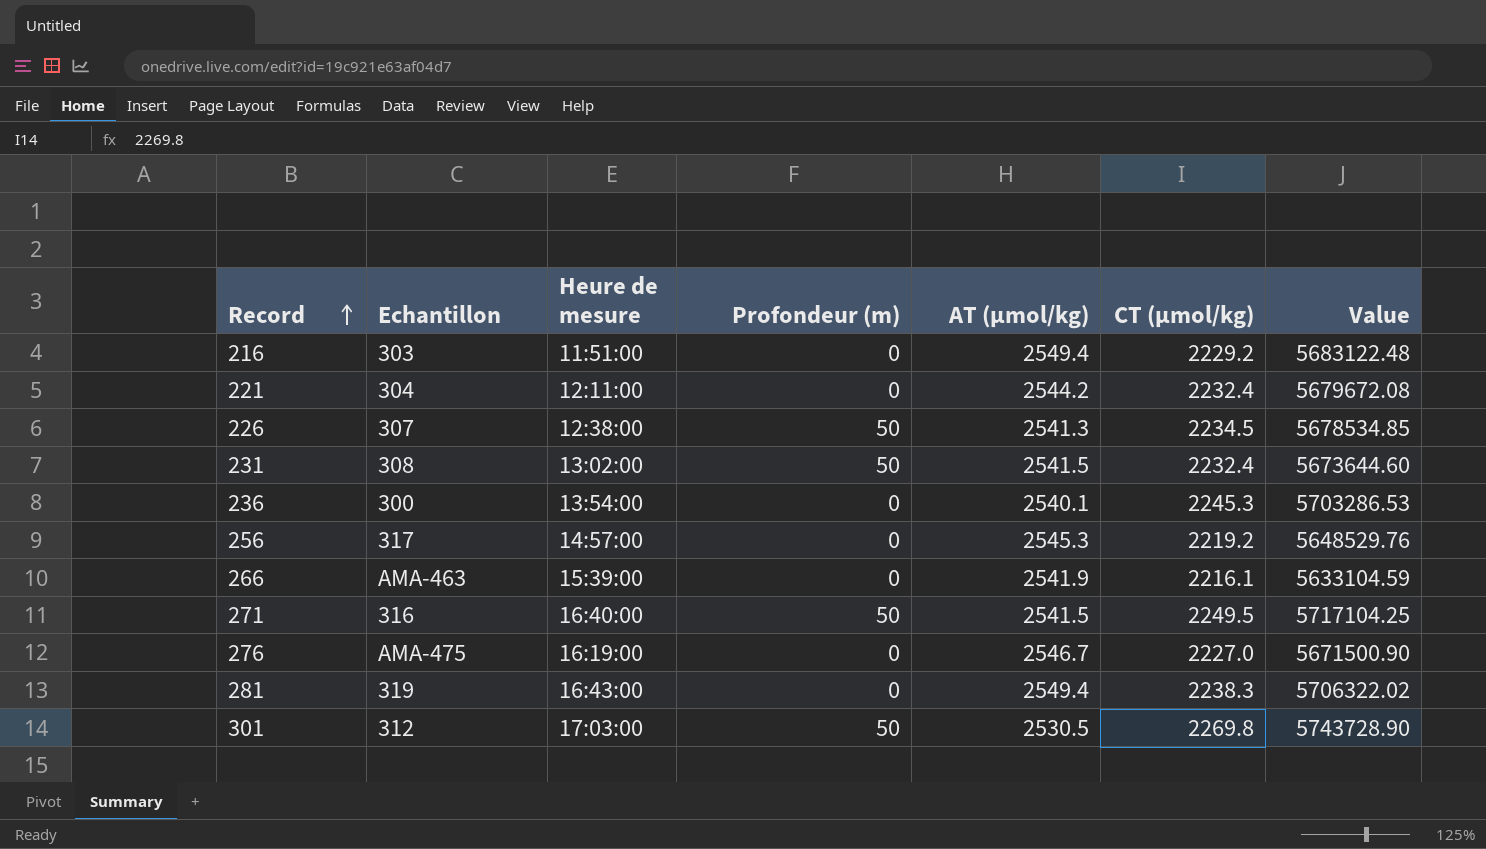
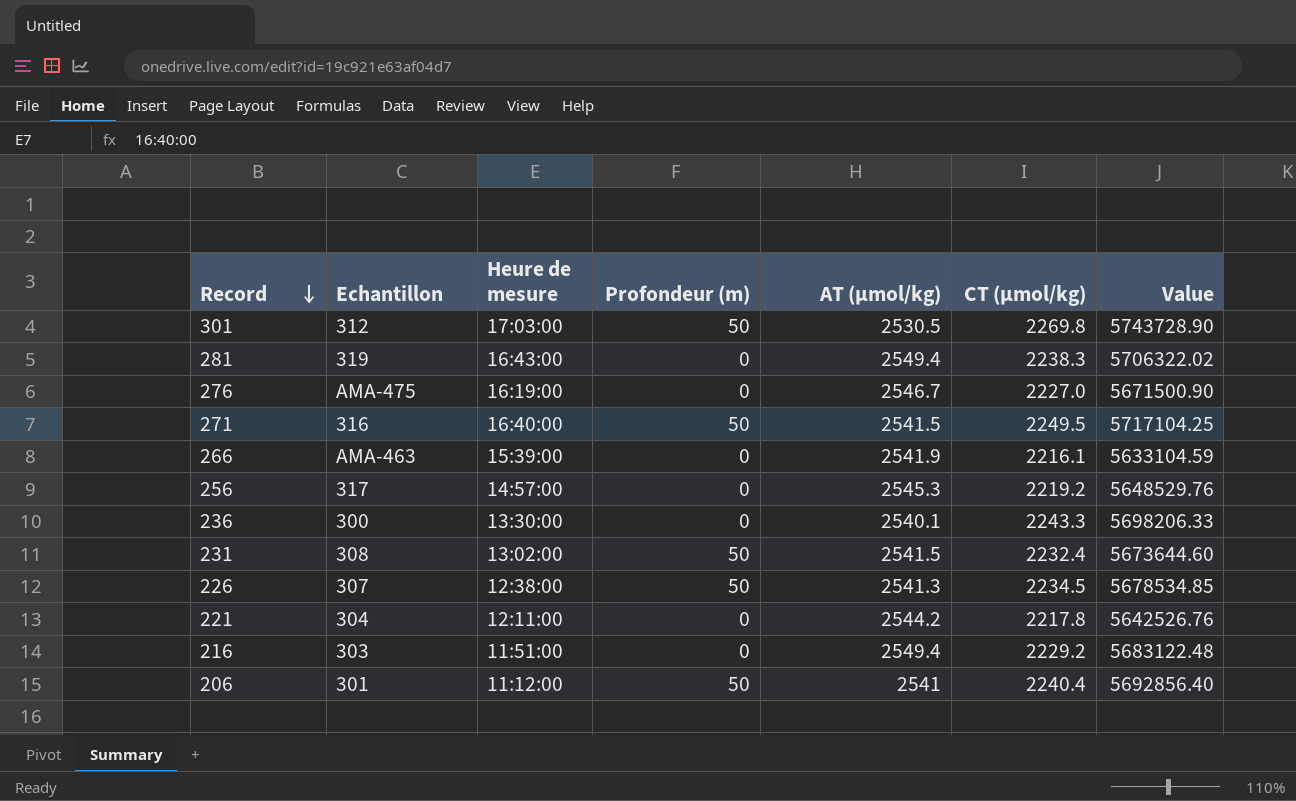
row order: Record ascending -> Record descending
236 | Heure de mesure: 13:54:00 -> 13:30:00
236 | CT (µmol/kg): 2245.3 -> 2243.3
236 | Value: 5703286.53 -> 5698206.33
221 | CT (µmol/kg): 2232.4 -> 2217.8
221 | Value: 5679672.08 -> 5642526.76
row 206: none -> 301 | 11:12:00 | 50 | 2541 | 2240.4 | 5692856.40

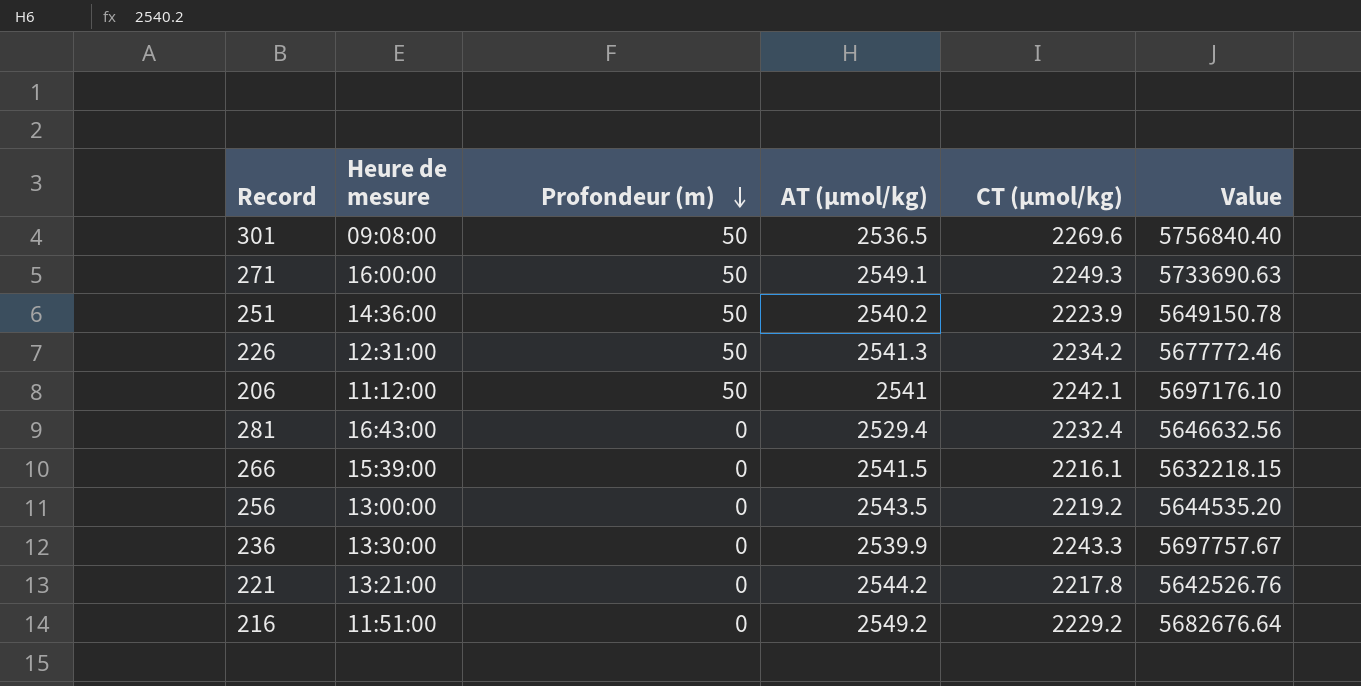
row order: Record descending -> Profondeur (m) descending
column Echantillon | position: 2 -> none
row 276: AMA-475 | 16:19:00 | 0 | 2546.7 | 2227.0 | 5671500.90 -> none
row 231: 308 | 13:02:00 | 50 | 2541.5 | 2232.4 | 5673644.60 -> none
301 | Heure de mesure: 17:03:00 -> 09:08:00
301 | AT (µmol/kg): 2530.5 -> 2536.5
301 | CT (µmol/kg): 2269.8 -> 2269.6
301 | Value: 5743728.90 -> 5756840.40
271 | Heure de mesure: 16:40:00 -> 16:00:00
271 | AT (µmol/kg): 2541.5 -> 2549.1
271 | CT (µmol/kg): 2249.5 -> 2249.3
271 | Value: 5717104.25 -> 5733690.63
row 251: none -> 14:36:00 | 50 | 2540.2 | 2223.9 | 5649150.78
226 | Heure de mesure: 12:38:00 -> 12:31:00
226 | CT (µmol/kg): 2234.5 -> 2234.2
226 | Value: 5678534.85 -> 5677772.46
206 | CT (µmol/kg): 2240.4 -> 2242.1
206 | Value: 5692856.40 -> 5697176.10
281 | AT (µmol/kg): 2549.4 -> 2529.4
281 | CT (µmol/kg): 2238.3 -> 2232.4
281 | Value: 5706322.02 -> 5646632.56
266 | AT (µmol/kg): 2541.9 -> 2541.5
266 | Value: 5633104.59 -> 5632218.15
256 | Heure de mesure: 14:57:00 -> 13:00:00
256 | AT (µmol/kg): 2545.3 -> 2543.5
256 | Value: 5648529.76 -> 5644535.20
236 | AT (µmol/kg): 2540.1 -> 2539.9
236 | Value: 5698206.33 -> 5697757.67
221 | Heure de mesure: 12:11:00 -> 13:21:00
216 | AT (µmol/kg): 2549.4 -> 2549.2
216 | Value: 5683122.48 -> 5682676.64

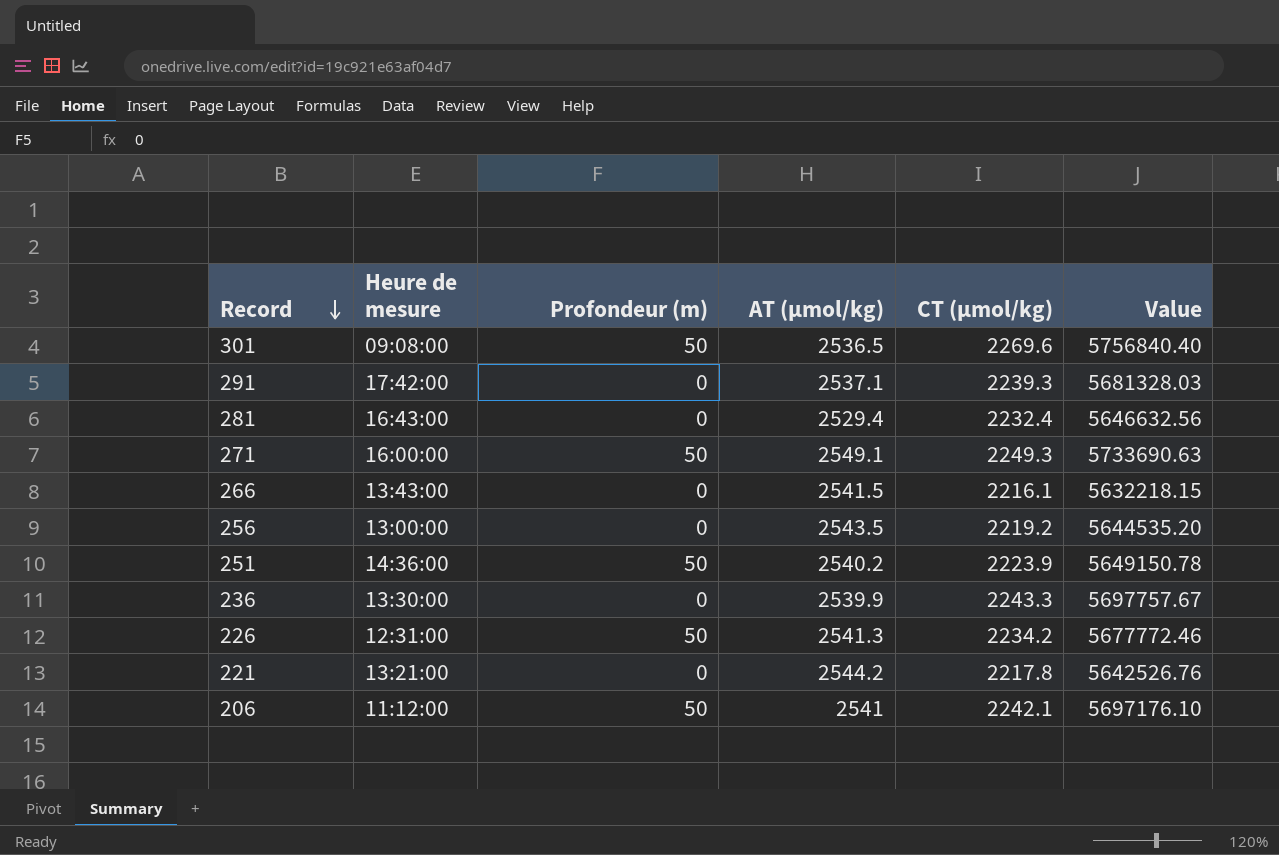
row order: Profondeur (m) descending -> Record descending
row 216: 11:51:00 | 0 | 2549.2 | 2229.2 | 5682676.64 -> none
row 291: none -> 17:42:00 | 0 | 2537.1 | 2239.3 | 5681328.03
266 | Heure de mesure: 15:39:00 -> 13:43:00

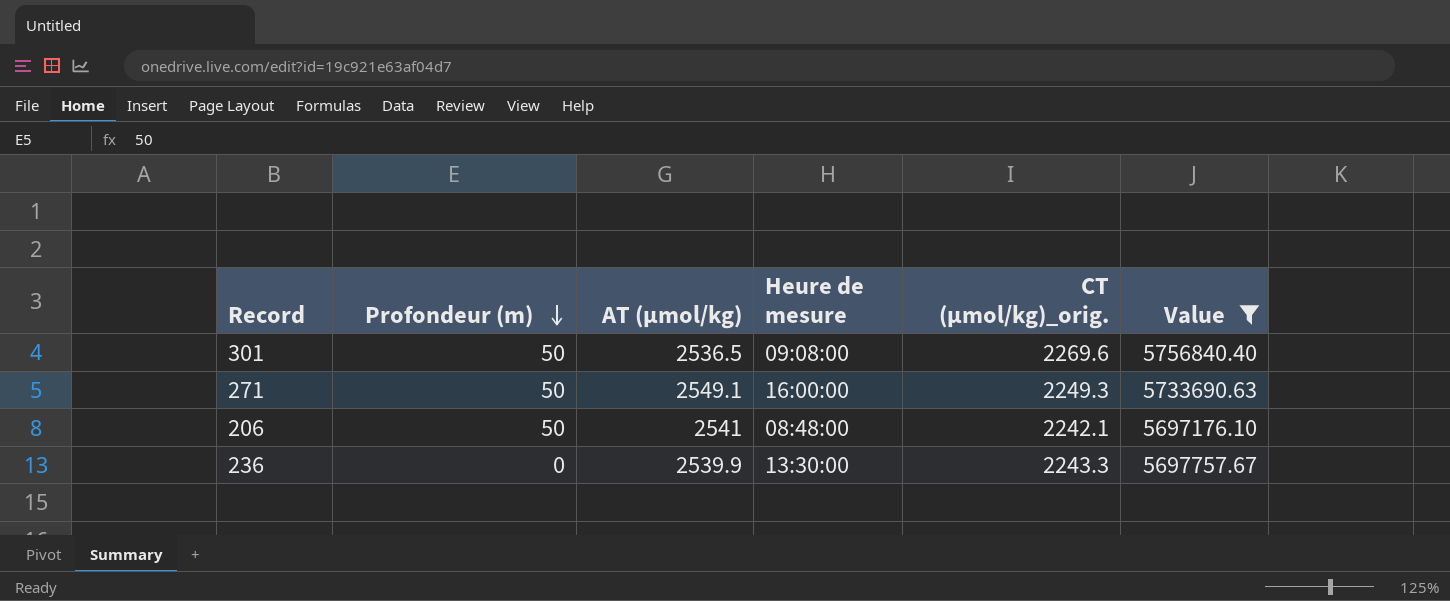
filter: none -> Value >= 5697176.10
row order: Record descending -> Profondeur (m) descending
column Heure de mesure | position: 2 -> 4
column name: CT (µmol/kg) -> CT (µmol/kg)_orig.
206 | Heure de mesure: 11:12:00 -> 08:48:00

